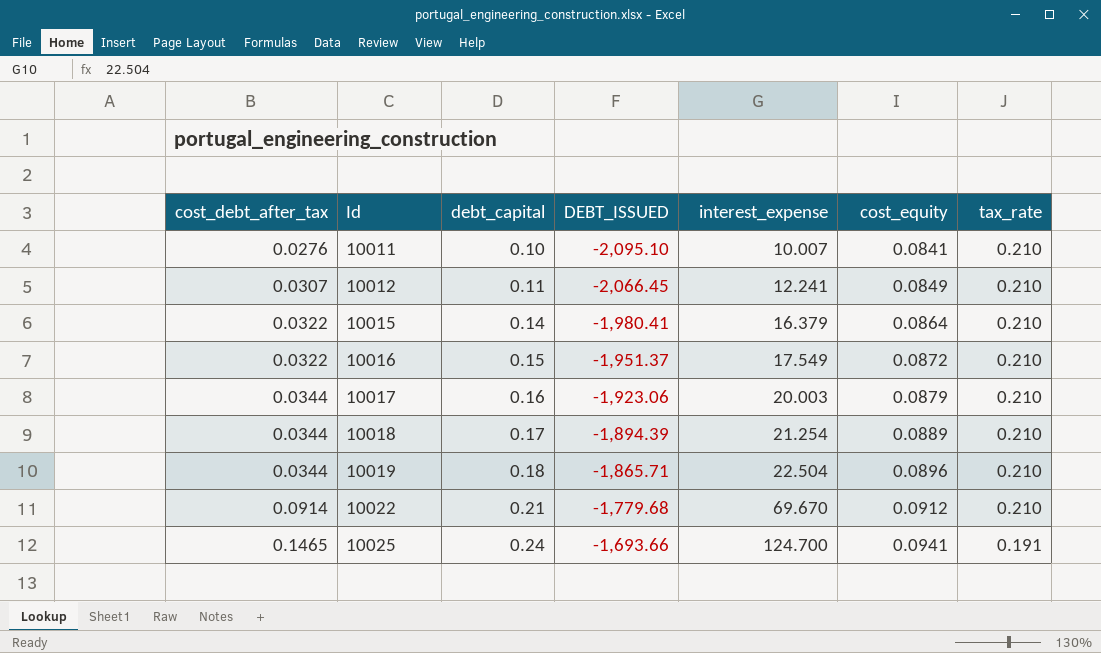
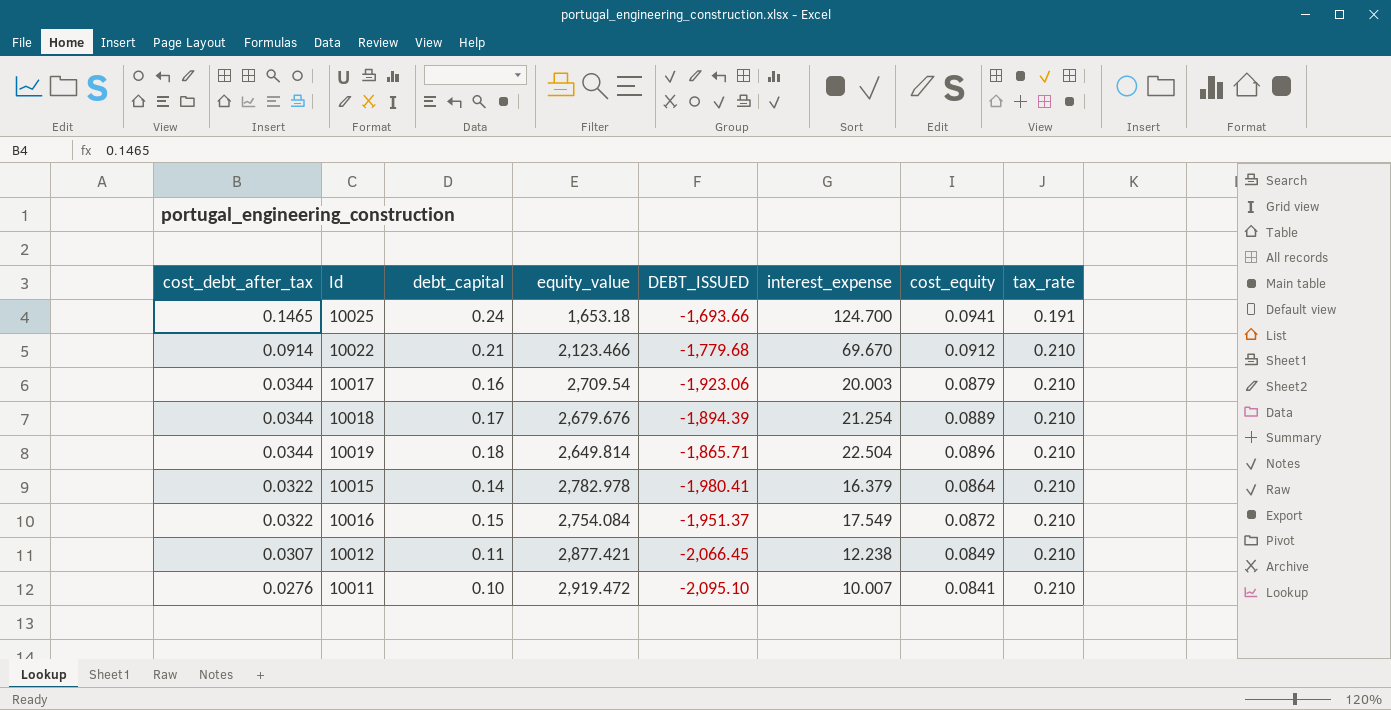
row order: cost_debt_after_tax ascending -> cost_debt_after_tax descending
column equity_value | position: none -> 4
10012 | interest_expense: 12.241 -> 12.238

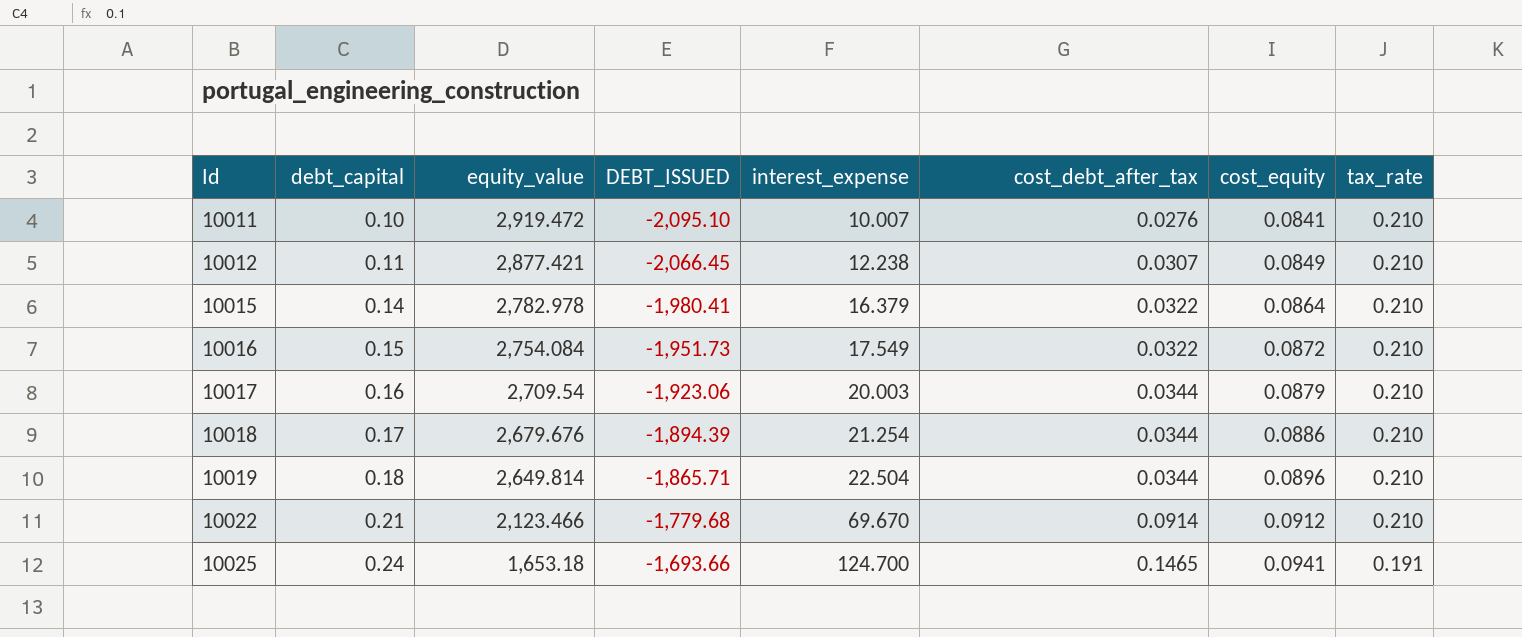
row order: cost_debt_after_tax descending -> Id ascending
column cost_debt_after_tax | position: 1 -> 6
10016 | DEBT_ISSUED: -1,951.37 -> -1,951.73
10018 | cost_equity: 0.0889 -> 0.0886

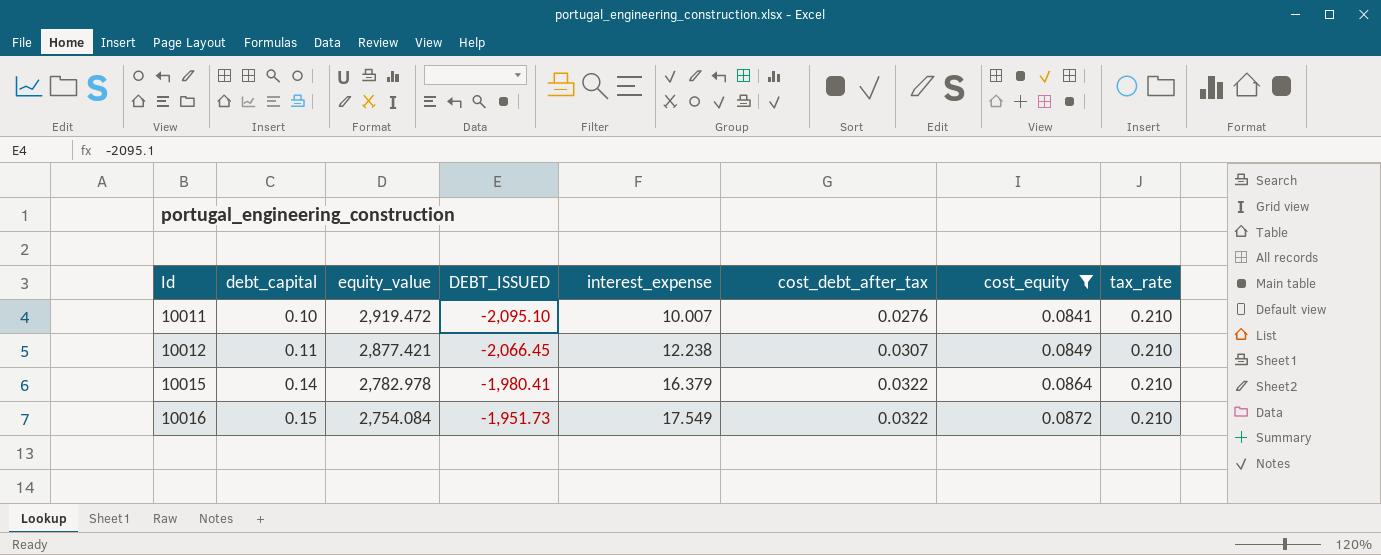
filter: none -> cost_equity <= 0.0872

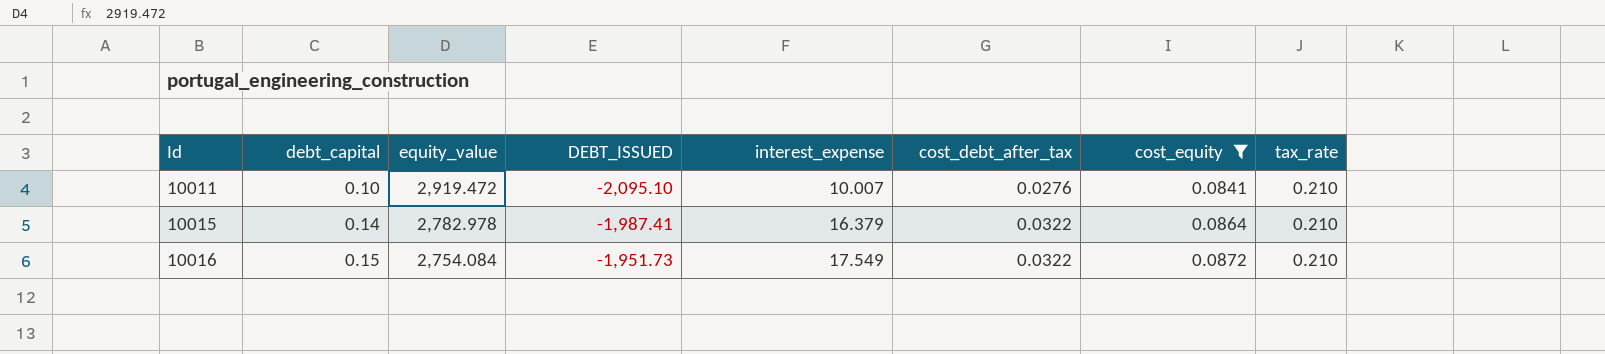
row 10012: 0.11 | 2,877.421 | -2,066.45 | 12.238 | 0.0307 | 0.0849 | 0.210 -> none
10015 | DEBT_ISSUED: -1,980.41 -> -1,987.41

